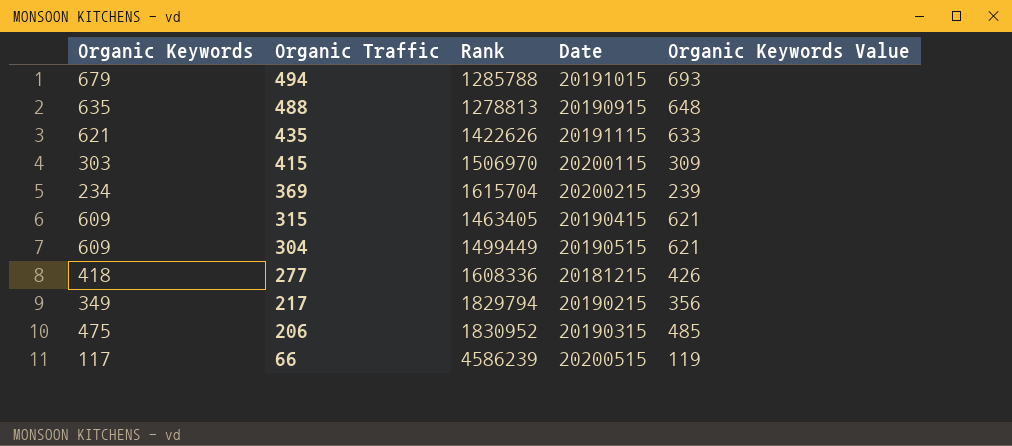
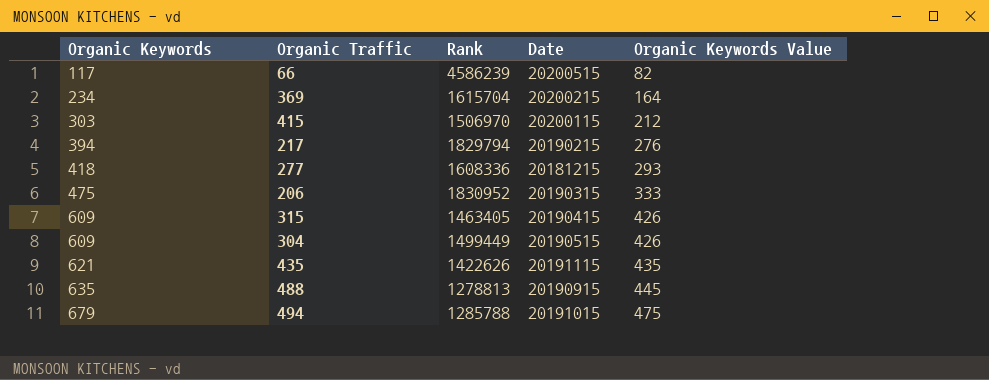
row order: Organic Traffic descending -> Organic Keywords ascending
column Organic Keywords Value | formula: [Organic Keywords] * 1.02 -> [Organic Keywords] * 0.7
217 | Organic Keywords: 349 -> 394

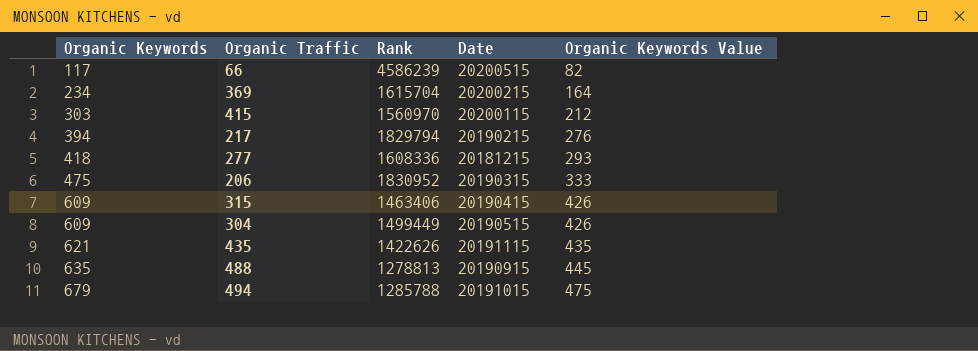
415 | Rank: 1506970 -> 1560970
315 | Rank: 1463405 -> 1463406

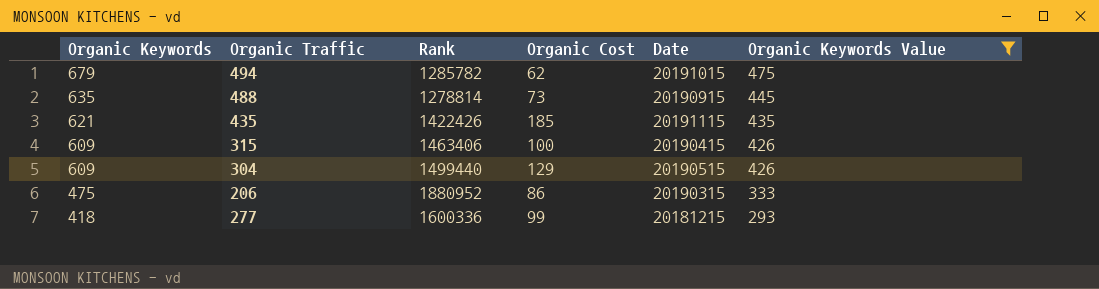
filter: none -> Organic Keywords Value >= 293
row order: Organic Keywords ascending -> Organic Keywords descending
column Organic Cost | position: none -> 4
494 | Rank: 1285788 -> 1285782
488 | Rank: 1278813 -> 1278814
435 | Rank: 1422626 -> 1422426
304 | Rank: 1499449 -> 1499440
206 | Rank: 1830952 -> 1880952
277 | Rank: 1608336 -> 1600336

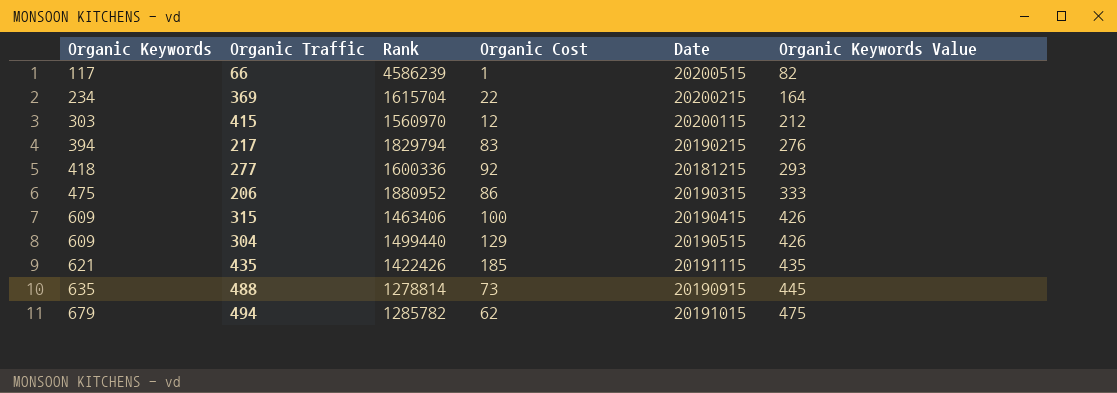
filter: Organic Keywords Value >= 293 -> none
row order: Organic Keywords descending -> Organic Keywords ascending
277 | Organic Cost: 99 -> 92

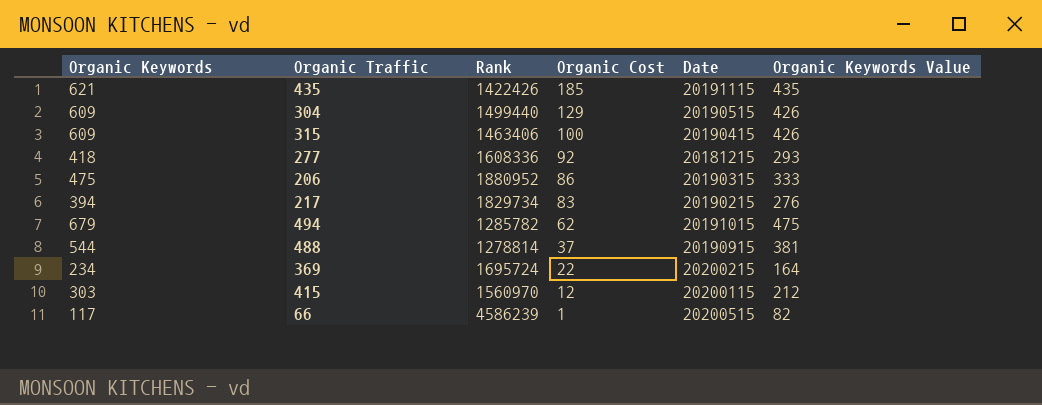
row order: Organic Keywords ascending -> Organic Cost descending
277 | Rank: 1600336 -> 1608336
217 | Rank: 1829794 -> 1829734
488 | Organic Keywords: 635 -> 544
488 | Organic Cost: 73 -> 37
488 | Organic Keywords Value: 445 -> 381
369 | Rank: 1615704 -> 1695724

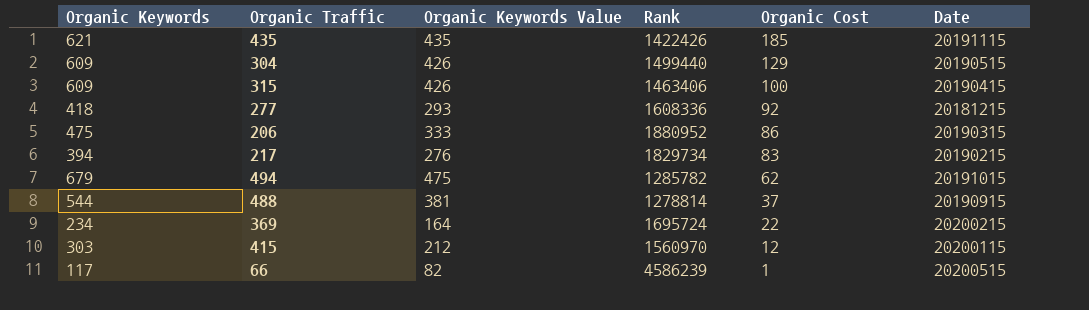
column Organic Keywords Value | position: 6 -> 3

